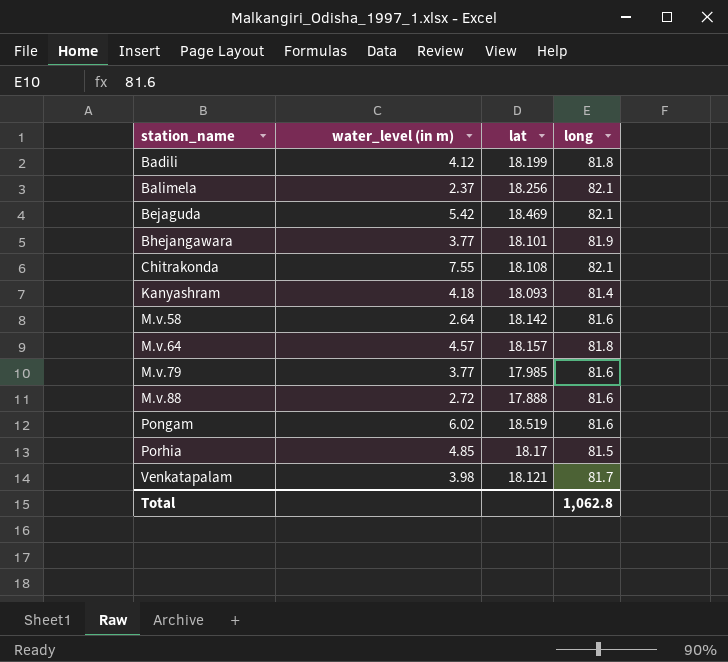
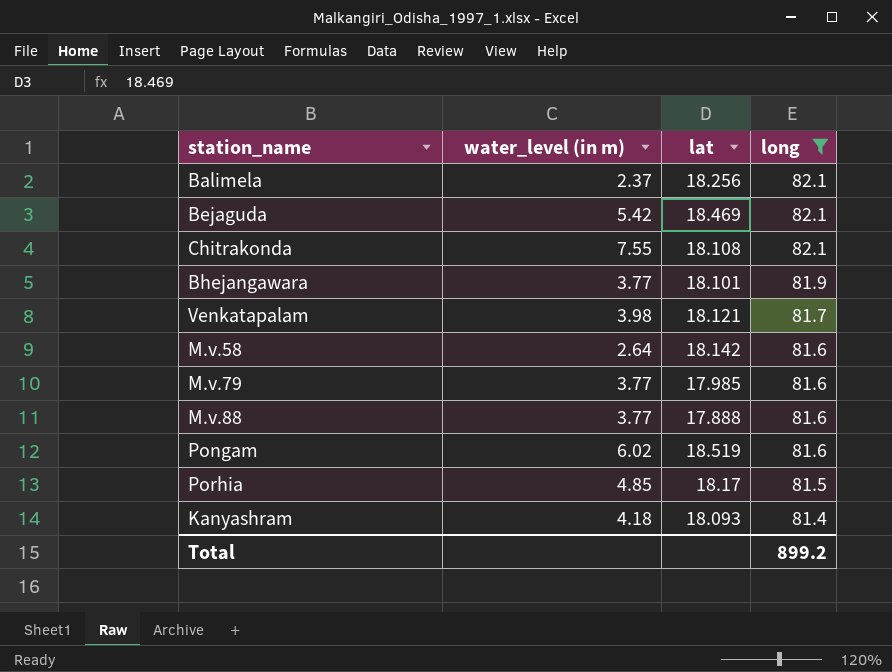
filter: none -> long != 81.8
row order: station_name ascending -> long descending
M.v.88 | water_level (in m): 2.72 -> 3.77
Total | long: 1,062.8 -> 899.2

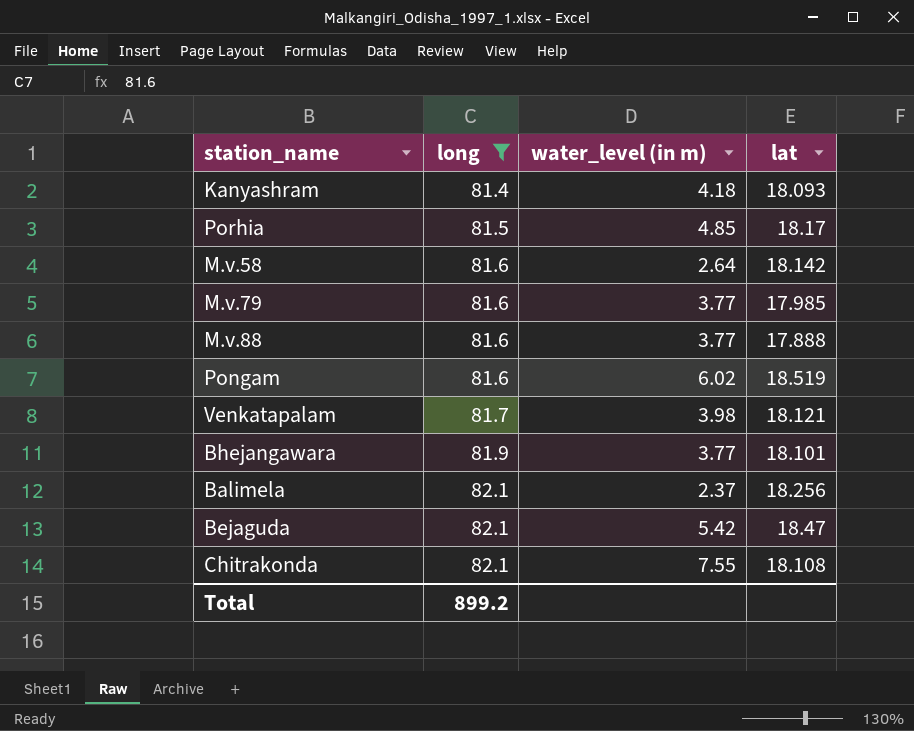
row order: long descending -> long ascending
column long | position: 4 -> 2
Bejaguda | lat: 18.469 -> 18.47

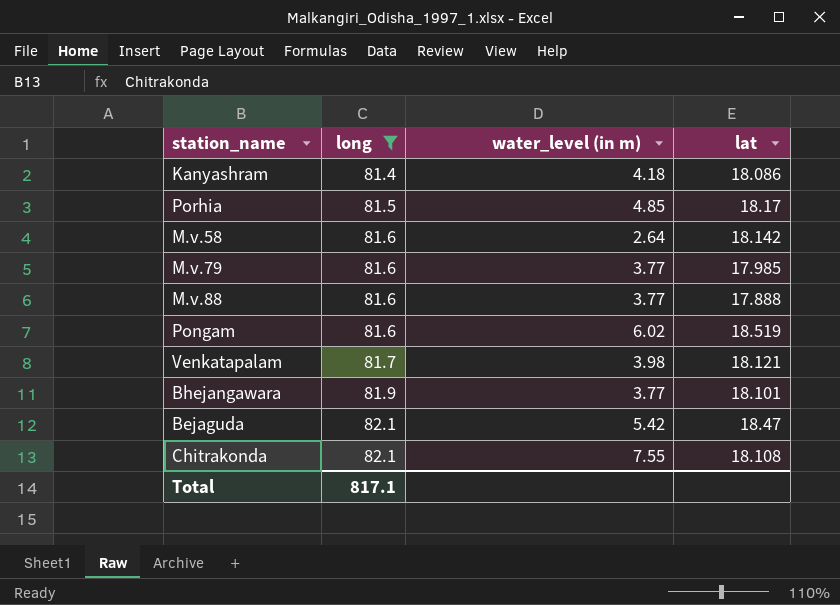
row Balimela: 82.1 | 2.37 | 18.256 -> none
Kanyashram | lat: 18.093 -> 18.086
Total | long: 899.2 -> 817.1

